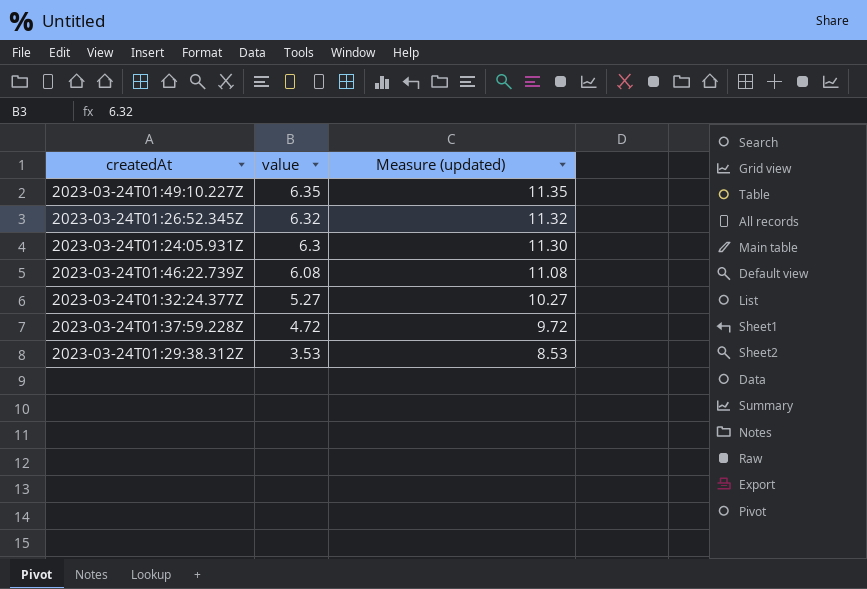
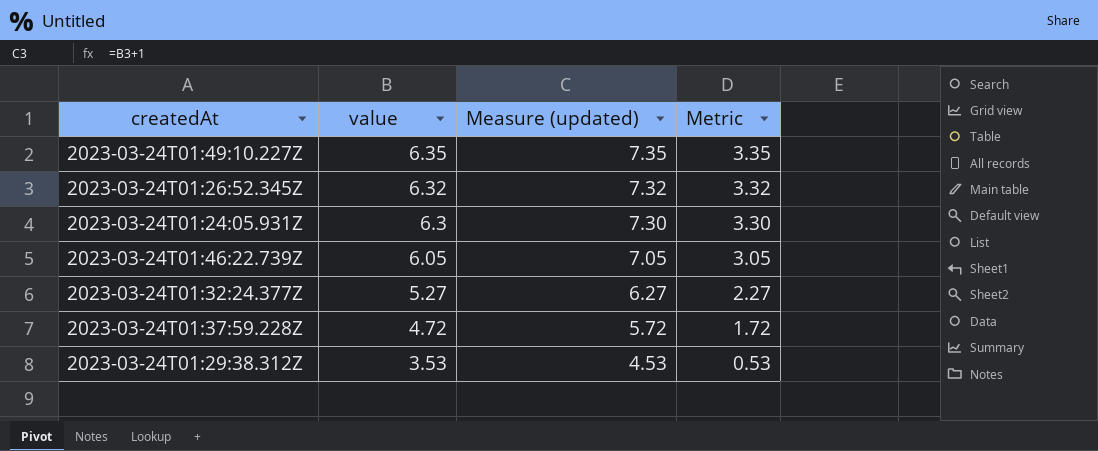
column Measure (updated) | formula: [value] + 5 -> [value] + 1
column Metric | formula: none -> [value] - 3
2023-03-24T01:46:22.739Z | value: 6.08 -> 6.05

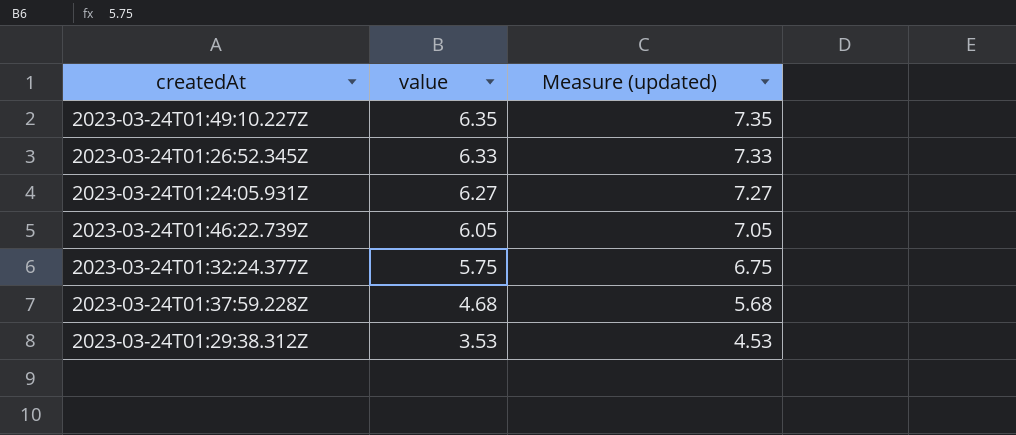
column Metric | formula: [value] - 3 -> none
2023-03-24T01:26:52.345Z | value: 6.32 -> 6.33
2023-03-24T01:26:52.345Z | Measure (updated): 7.32 -> 7.33
2023-03-24T01:24:05.931Z | value: 6.3 -> 6.27
2023-03-24T01:24:05.931Z | Measure (updated): 7.30 -> 7.27
2023-03-24T01:32:24.377Z | value: 5.27 -> 5.75
2023-03-24T01:32:24.377Z | Measure (updated): 6.27 -> 6.75
2023-03-24T01:37:59.228Z | value: 4.72 -> 4.68
2023-03-24T01:37:59.228Z | Measure (updated): 5.72 -> 5.68

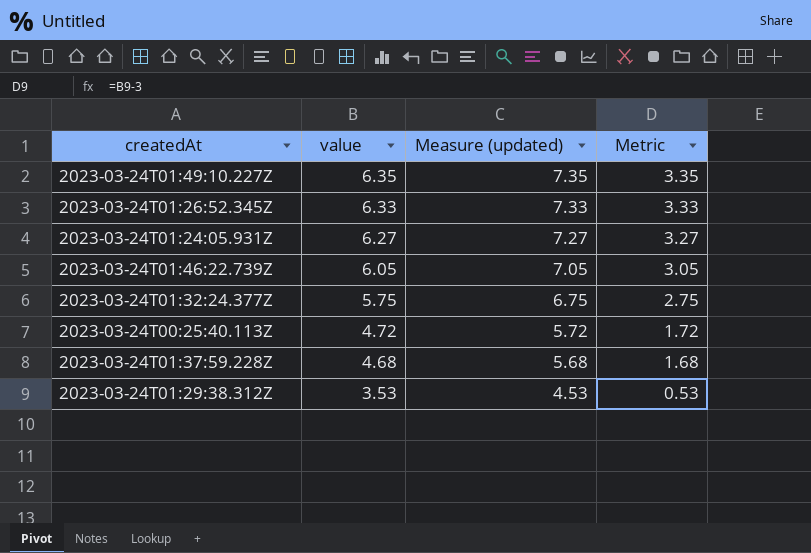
column Metric | formula: none -> [value] - 3
row 2023-03-24T00:25:40.113Z: none -> 4.72 | 5.72 | 1.72

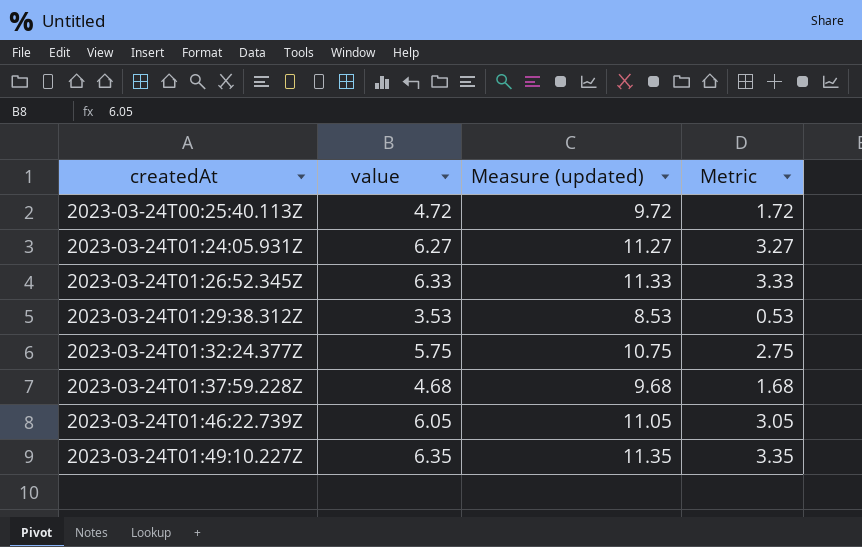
row order: value descending -> createdAt ascending
column Measure (updated) | formula: [value] + 1 -> [value] + 5

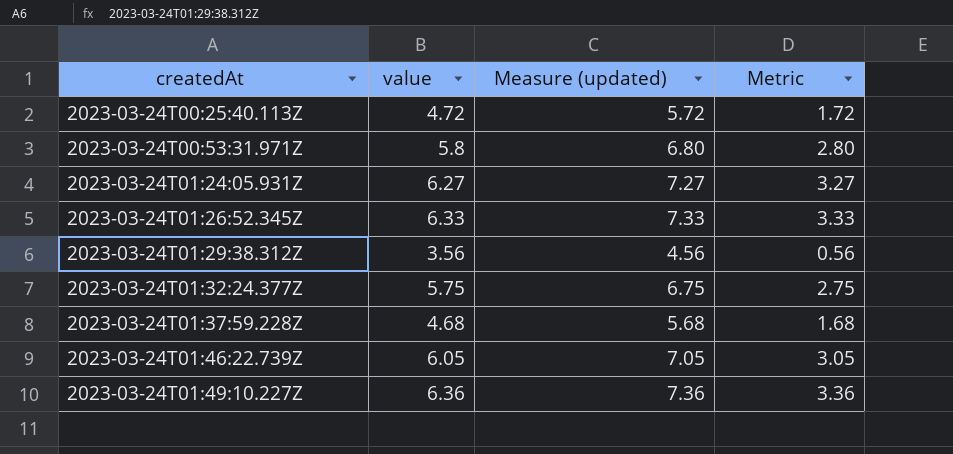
column Measure (updated) | formula: [value] + 5 -> [value] + 1
row 2023-03-24T00:53:31.971Z: none -> 5.8 | 6.80 | 2.80
2023-03-24T01:29:38.312Z | value: 3.53 -> 3.56
2023-03-24T01:29:38.312Z | Metric: 0.53 -> 0.56
2023-03-24T01:49:10.227Z | value: 6.35 -> 6.36
2023-03-24T01:49:10.227Z | Metric: 3.35 -> 3.36

